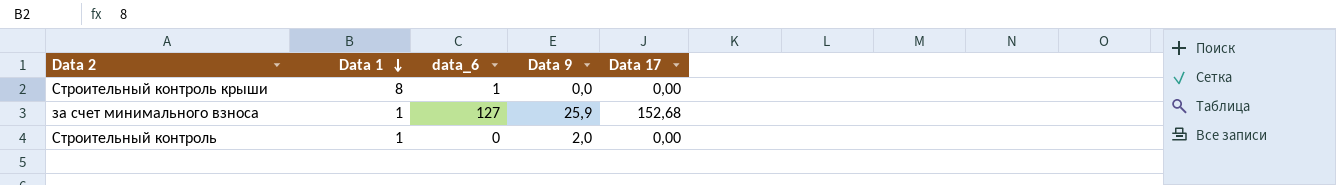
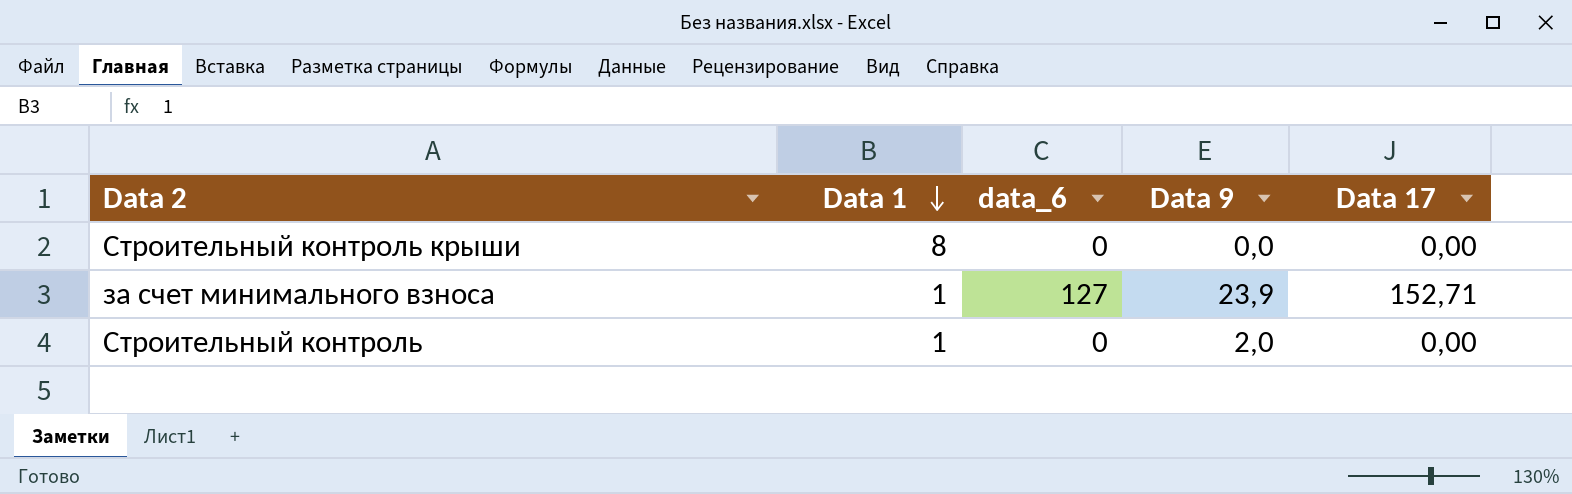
Строительный контроль крыши | data_6: 1 -> 0
за счет минимального взноса | Data 9: 25,9 -> 23,9
за счет минимального взноса | Data 17: 152,68 -> 152,71

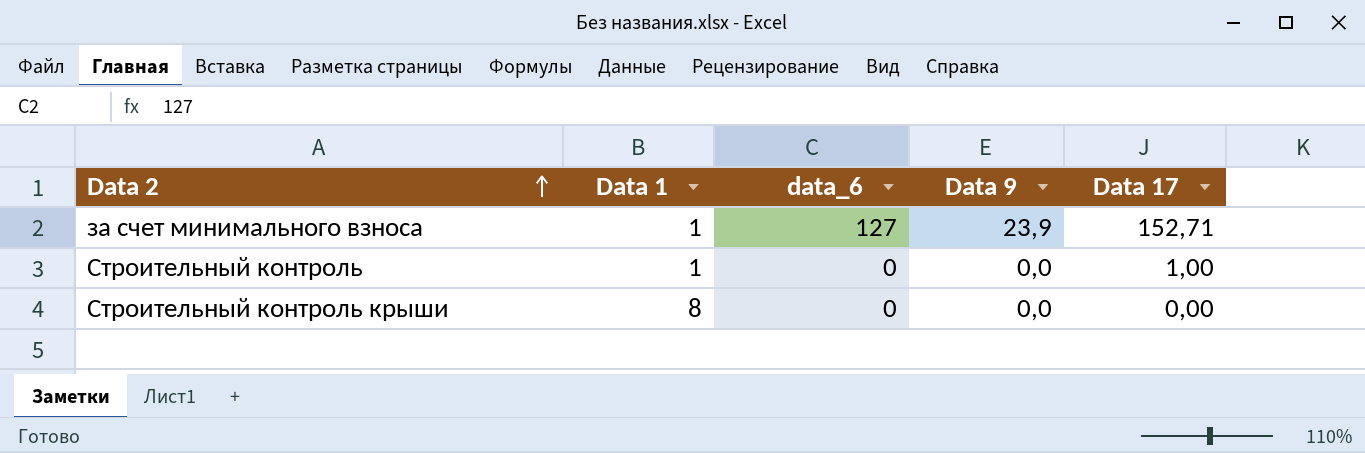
row order: Data 1 descending -> Data 2 ascending
Строительный контроль | Data 9: 2,0 -> 0,0
Строительный контроль | Data 17: 0,00 -> 1,00

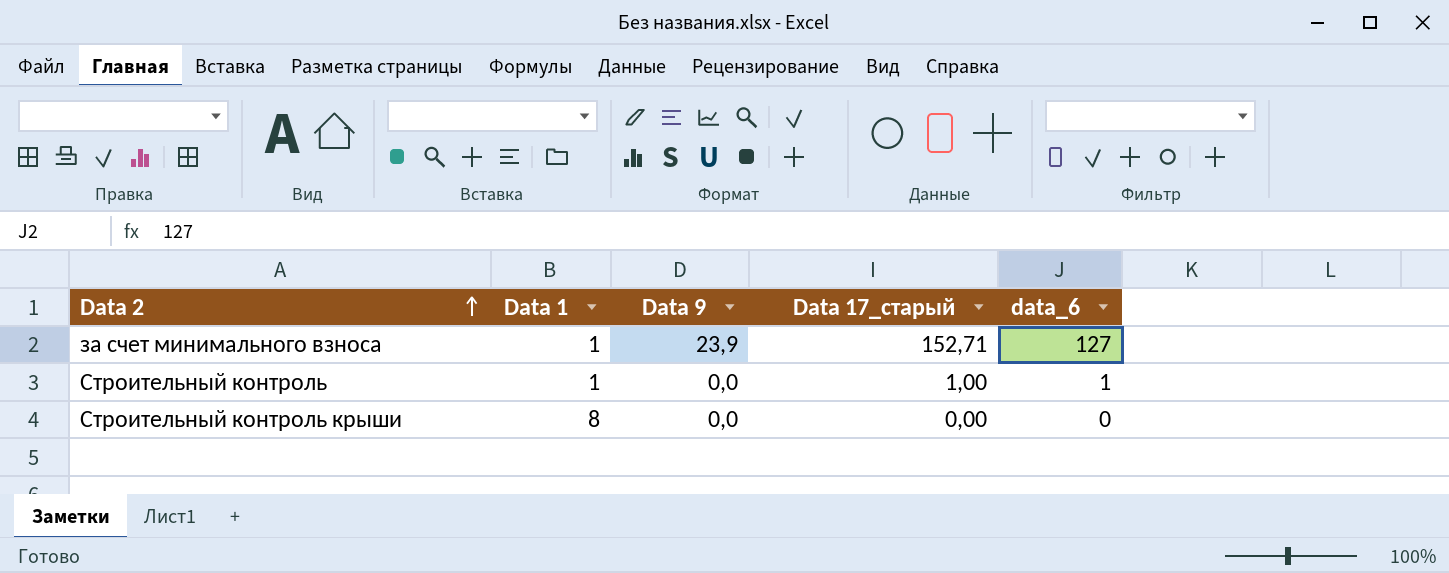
column name: Data 17 -> Data 17_старый
column data_6 | position: 3 -> 5
Строительный контроль | data_6: 0 -> 1

